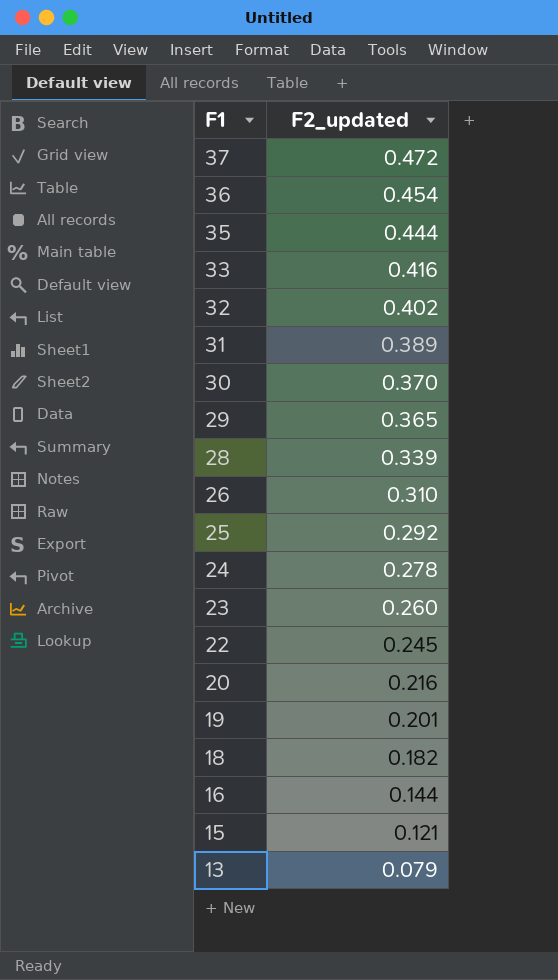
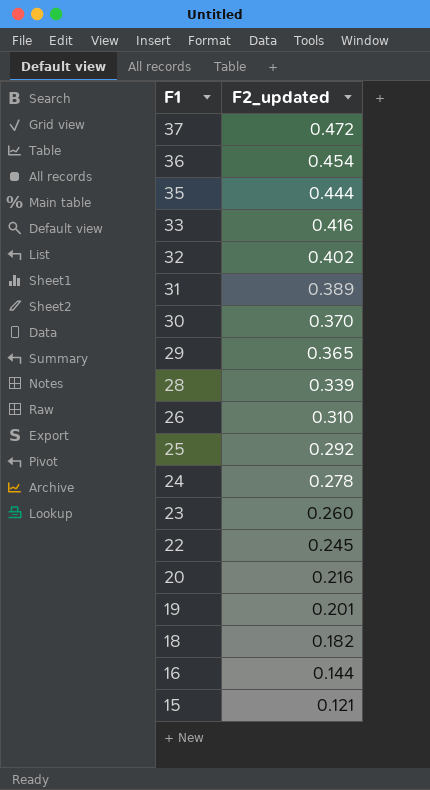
row 13: 0.079 -> none

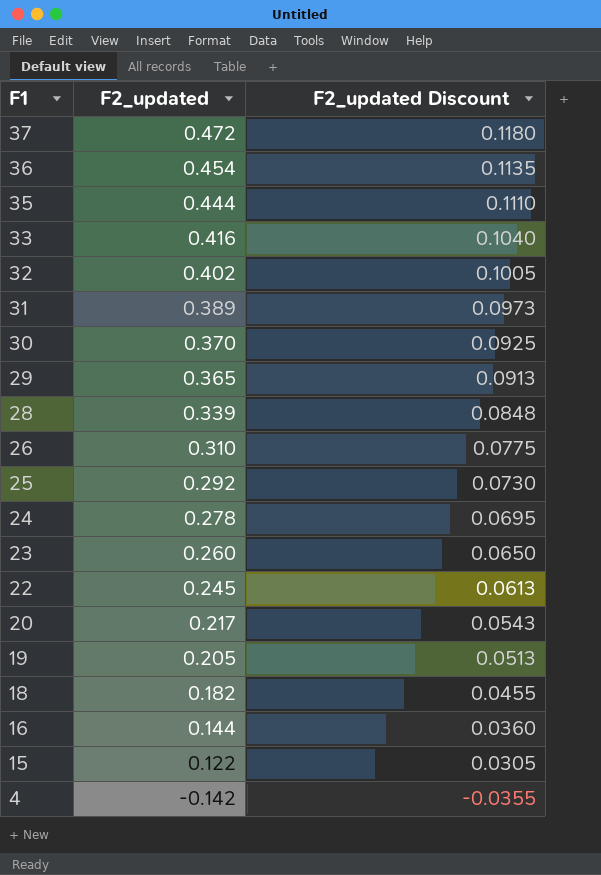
column F2_updated Discount | formula: none -> [F2_updated] * 0.25
20 | F2_updated: 0.216 -> 0.217
19 | F2_updated: 0.201 -> 0.205
15 | F2_updated: 0.121 -> 0.122
row 4: none -> -0.142 | -0.0355

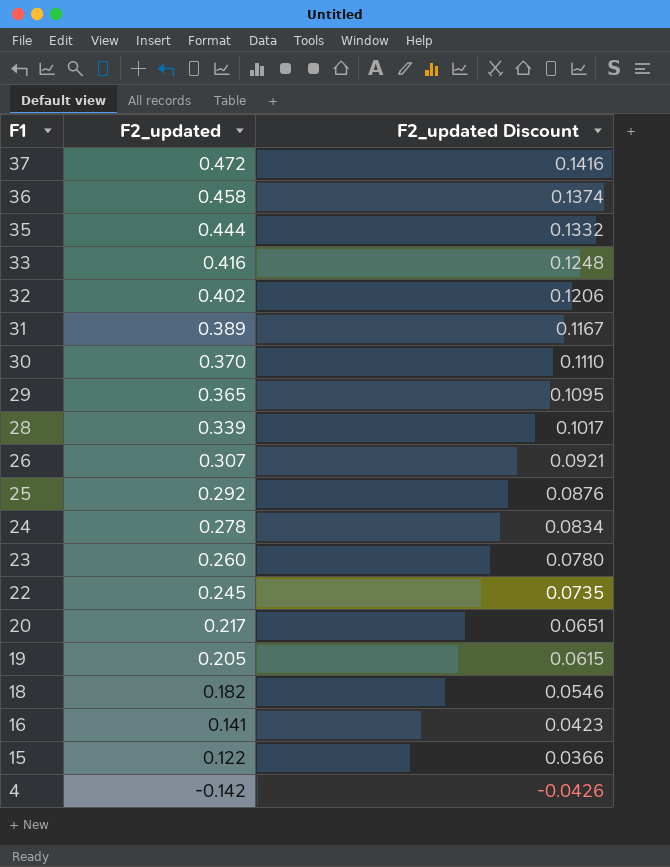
column F2_updated Discount | formula: [F2_updated] * 0.25 -> [F2_updated] * 0.3
36 | F2_updated: 0.454 -> 0.458
26 | F2_updated: 0.310 -> 0.307
16 | F2_updated: 0.144 -> 0.141

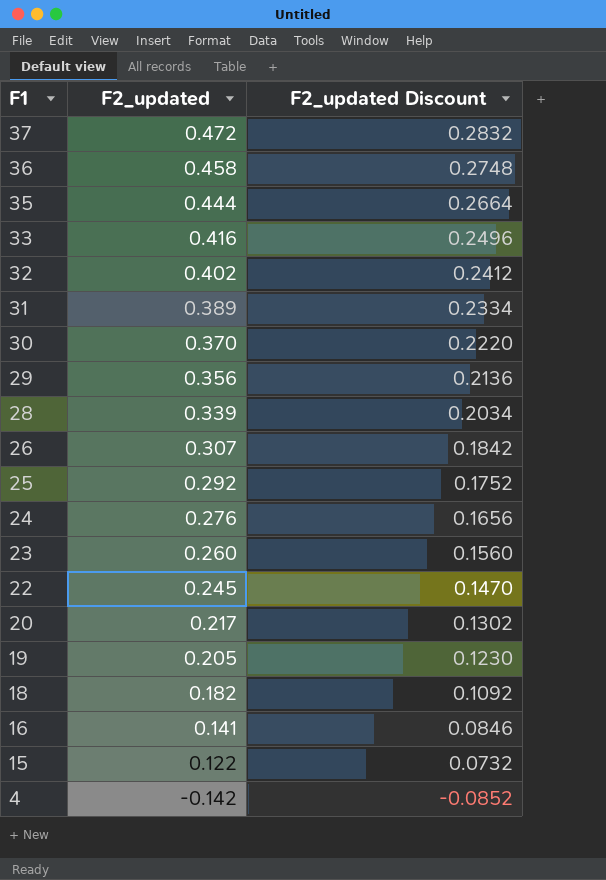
column F2_updated Discount | formula: [F2_updated] * 0.3 -> [F2_updated] * 0.6
29 | F2_updated: 0.365 -> 0.356
24 | F2_updated: 0.278 -> 0.276

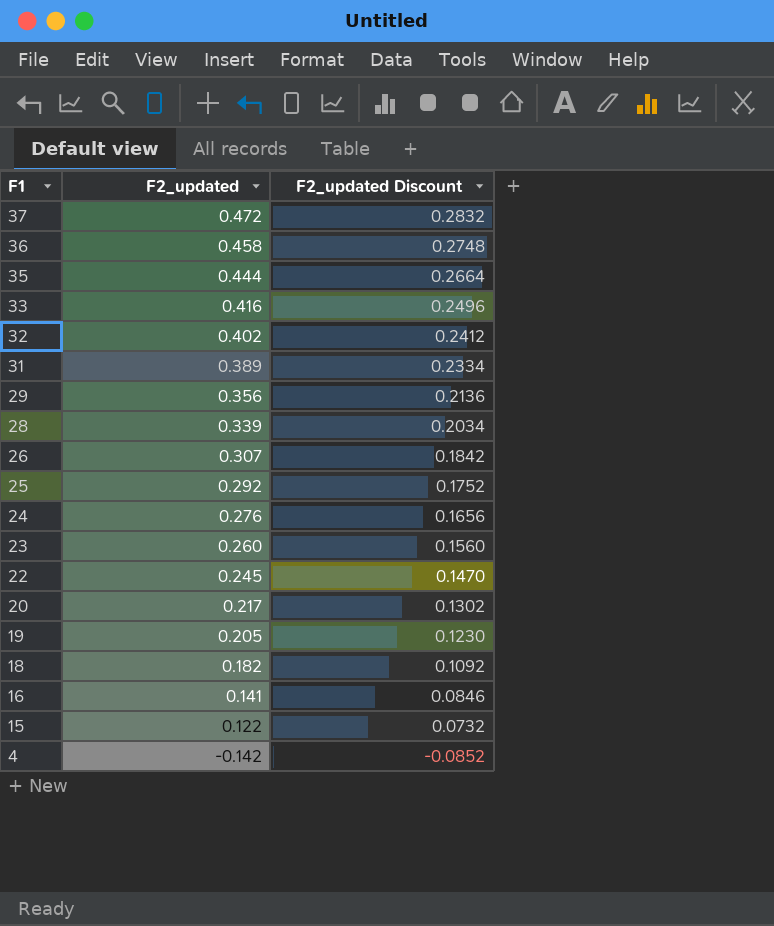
row 30: 0.370 | 0.2220 -> none

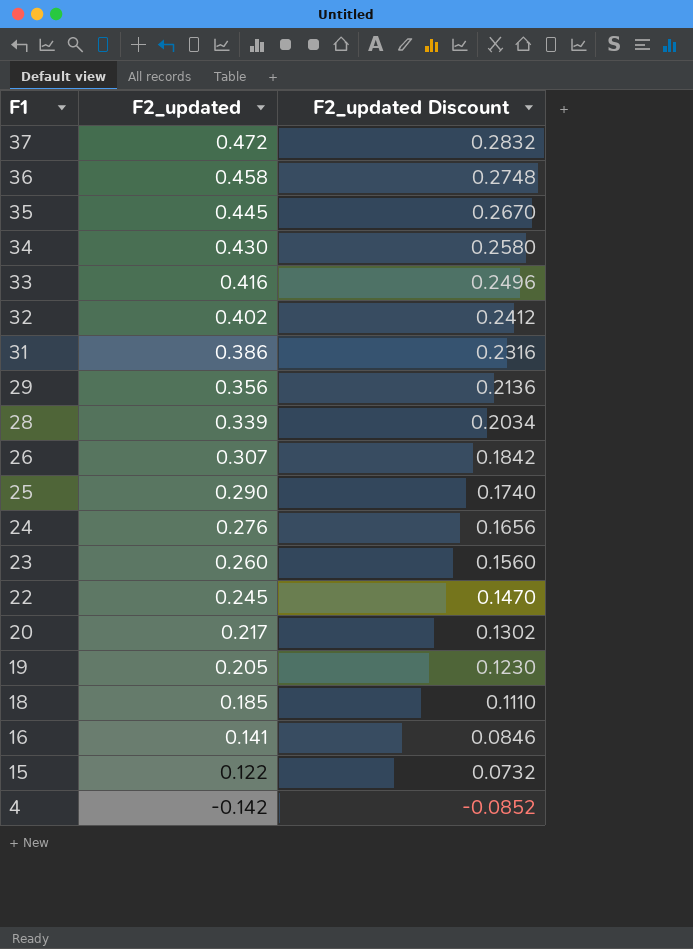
35 | F2_updated: 0.444 -> 0.445
35 | F2_updated Discount: 0.2664 -> 0.2670
row 34: none -> 0.430 | 0.2580
31 | F2_updated: 0.389 -> 0.386
31 | F2_updated Discount: 0.2334 -> 0.2316
25 | F2_updated: 0.292 -> 0.290
25 | F2_updated Discount: 0.1752 -> 0.1740
18 | F2_updated: 0.182 -> 0.185
18 | F2_updated Discount: 0.1092 -> 0.1110

